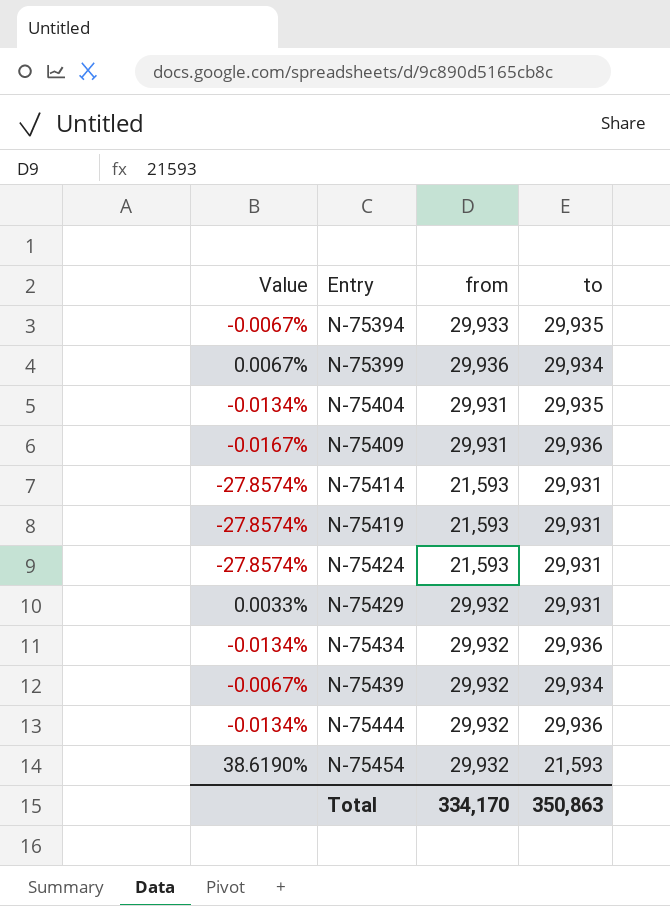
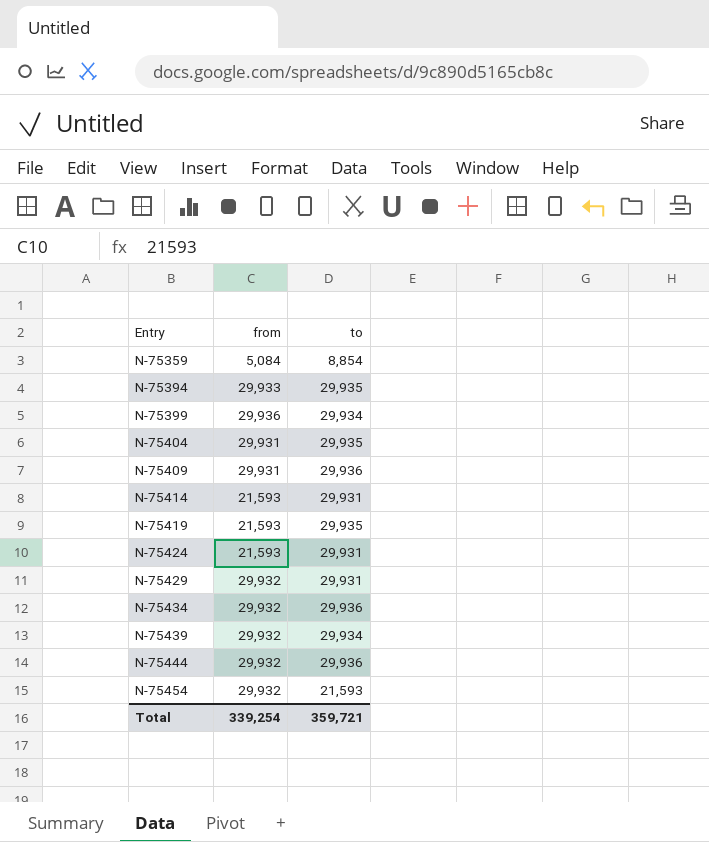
column Value | formula: ([from] - [to]) / [to] -> none
row N-75359: none -> 5,084 | 8,854
N-75419 | to: 29,931 -> 29,935
Total | from: 334,170 -> 339,254
Total | to: 350,863 -> 359,721

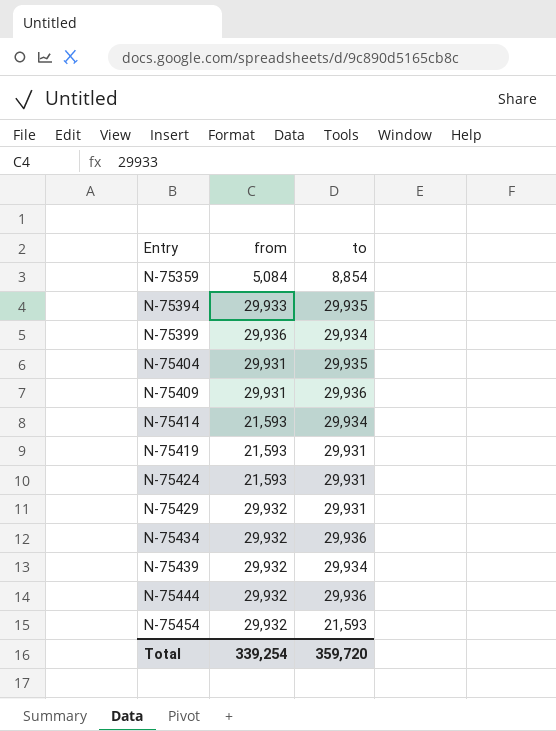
N-75414 | to: 29,931 -> 29,934
N-75419 | to: 29,935 -> 29,931
Total | to: 359,721 -> 359,720

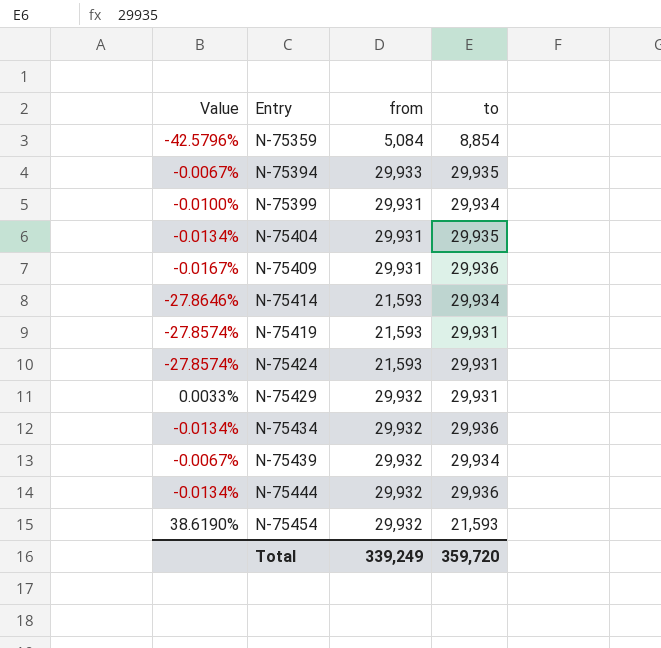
column Value | formula: none -> ([from] - [to]) / [to]
N-75399 | from: 29,936 -> 29,931
Total | from: 339,254 -> 339,249

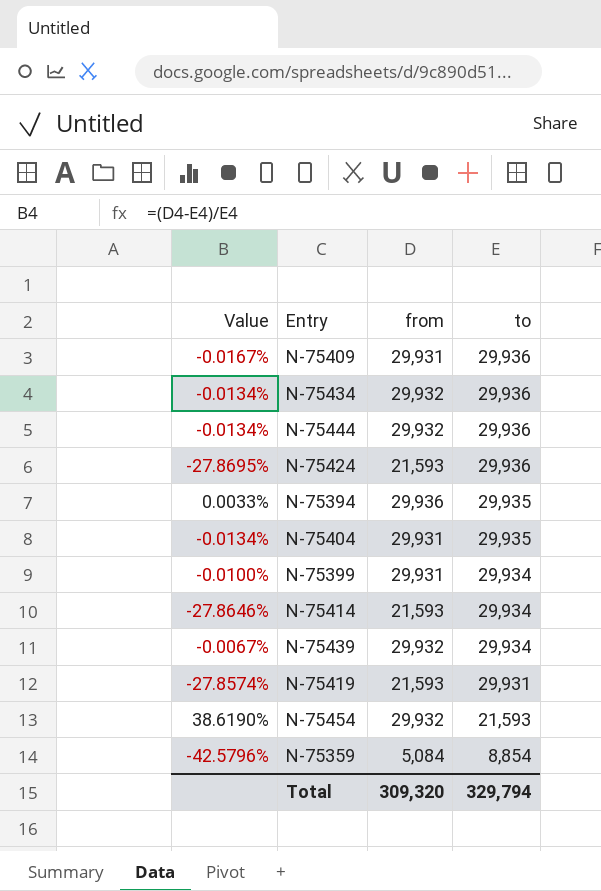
row order: Entry ascending -> to descending
row N-75429: 0.0033% | 29,932 | 29,931 -> none
N-75424 | Value: -27.8574% -> -27.8695%
N-75424 | to: 29,931 -> 29,936
N-75394 | Value: -0.0067% -> 0.0033%
N-75394 | from: 29,933 -> 29,936
Total | from: 339,249 -> 309,320
Total | to: 359,720 -> 329,794

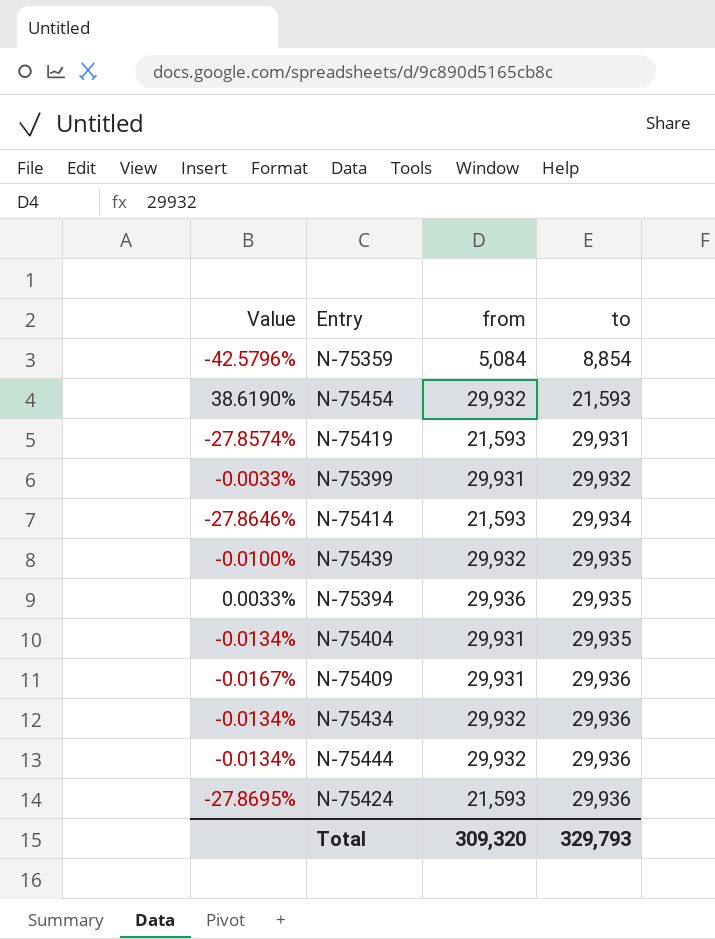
row order: to descending -> to ascending
N-75399 | Value: -0.0100% -> -0.0033%
N-75399 | to: 29,934 -> 29,932
N-75439 | Value: -0.0067% -> -0.0100%
N-75439 | to: 29,934 -> 29,935
Total | to: 329,794 -> 329,793

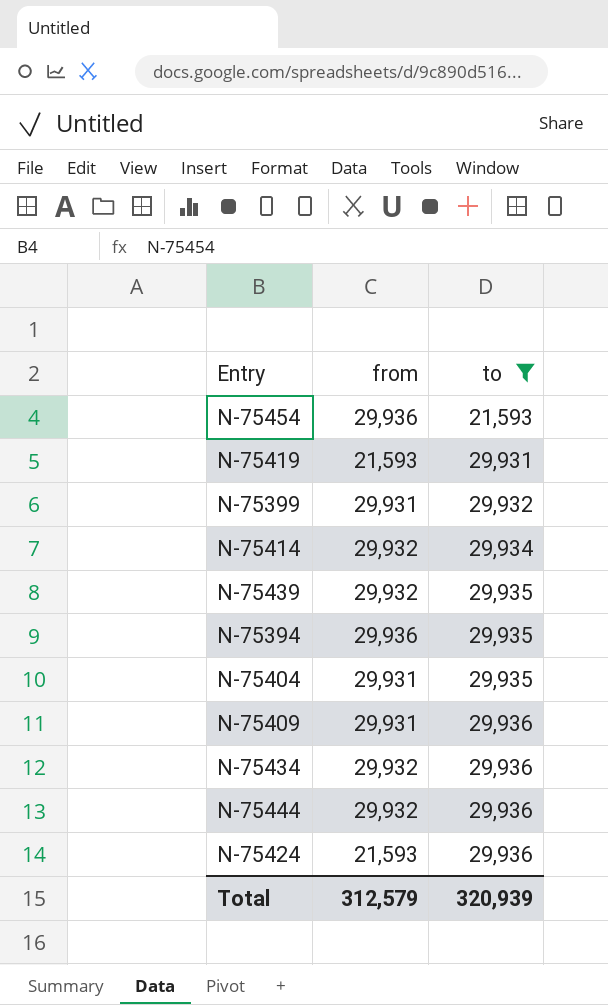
filter: none -> to != 8,854
column Value | formula: ([from] - [to]) / [to] -> none
N-75454 | from: 29,932 -> 29,936
N-75414 | from: 21,593 -> 29,932
Total | from: 309,320 -> 312,579
Total | to: 329,793 -> 320,939

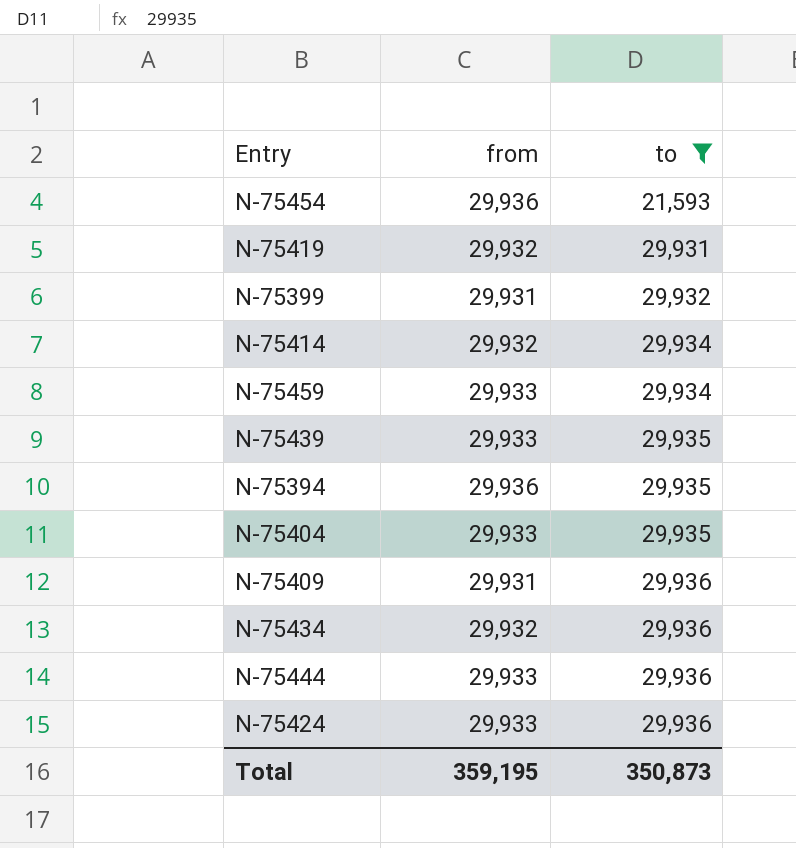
N-75419 | from: 21,593 -> 29,932
row N-75459: none -> 29,933 | 29,934
N-75439 | from: 29,932 -> 29,933
N-75404 | from: 29,931 -> 29,933
N-75444 | from: 29,932 -> 29,933
N-75424 | from: 21,593 -> 29,933
Total | from: 312,579 -> 359,195
Total | to: 320,939 -> 350,873

